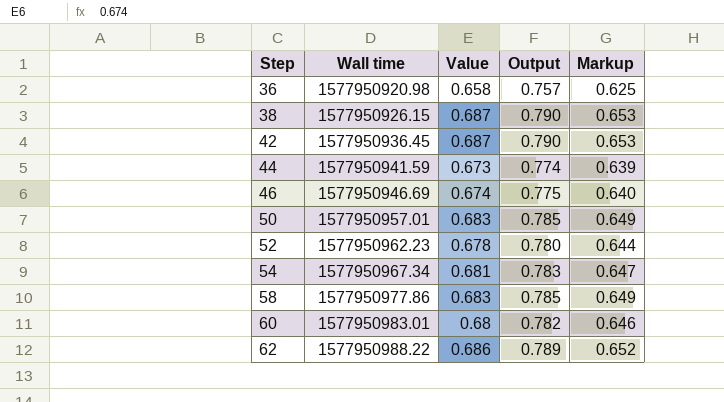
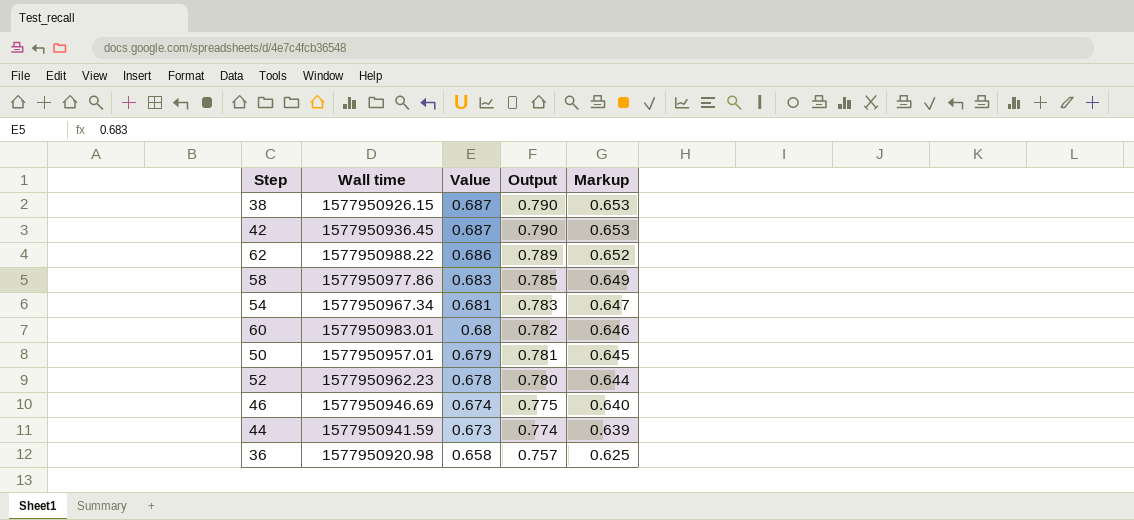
row order: Step ascending -> Value descending
50 | Value: 0.683 -> 0.679
50 | Output: 0.785 -> 0.781
50 | Markup: 0.649 -> 0.645

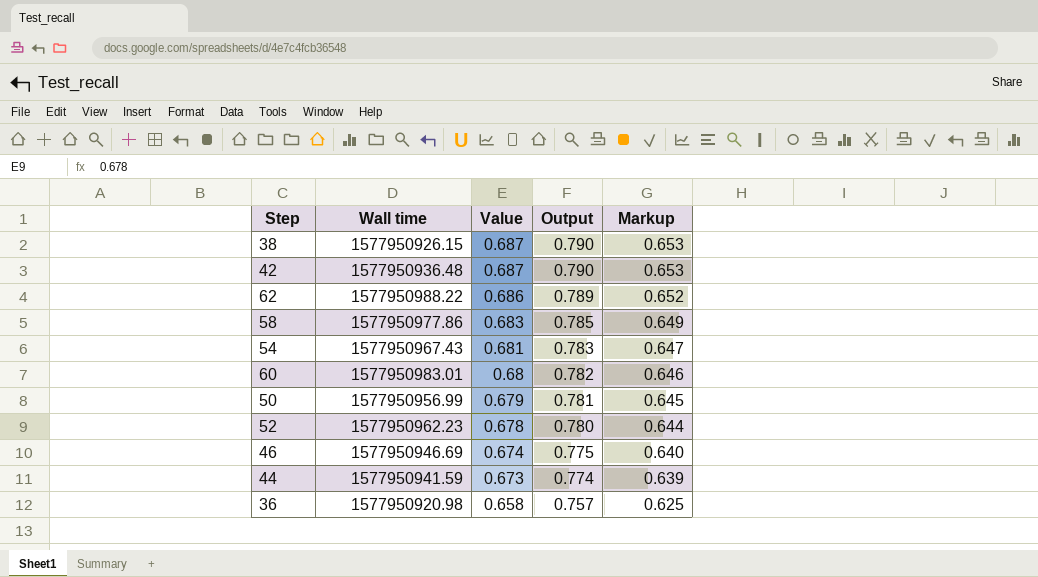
42 | Wall time: 1577950936.45 -> 1577950936.48
54 | Wall time: 1577950967.34 -> 1577950967.43
50 | Wall time: 1577950957.01 -> 1577950956.99

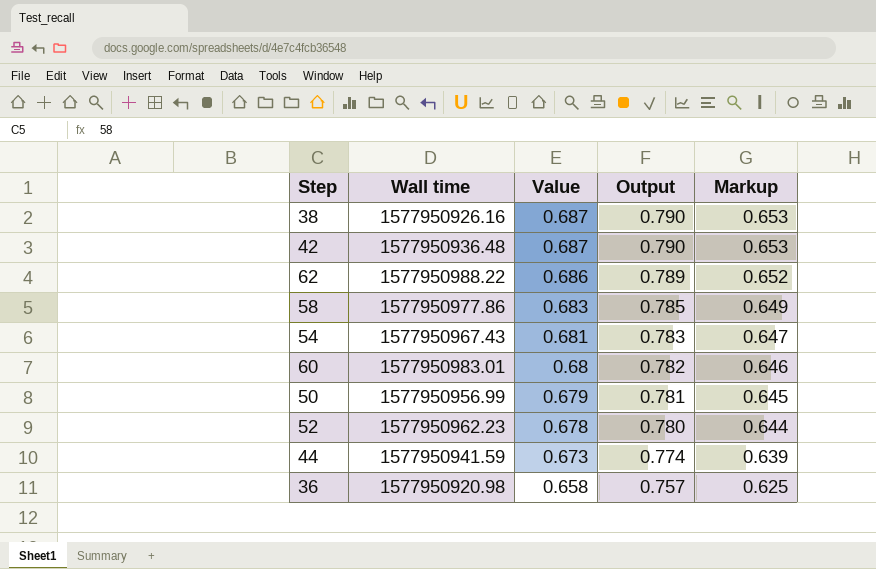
row 46: 1577950946.69 | 0.674 | 0.775 | 0.640 -> none
38 | Wall time: 1577950926.15 -> 1577950926.16

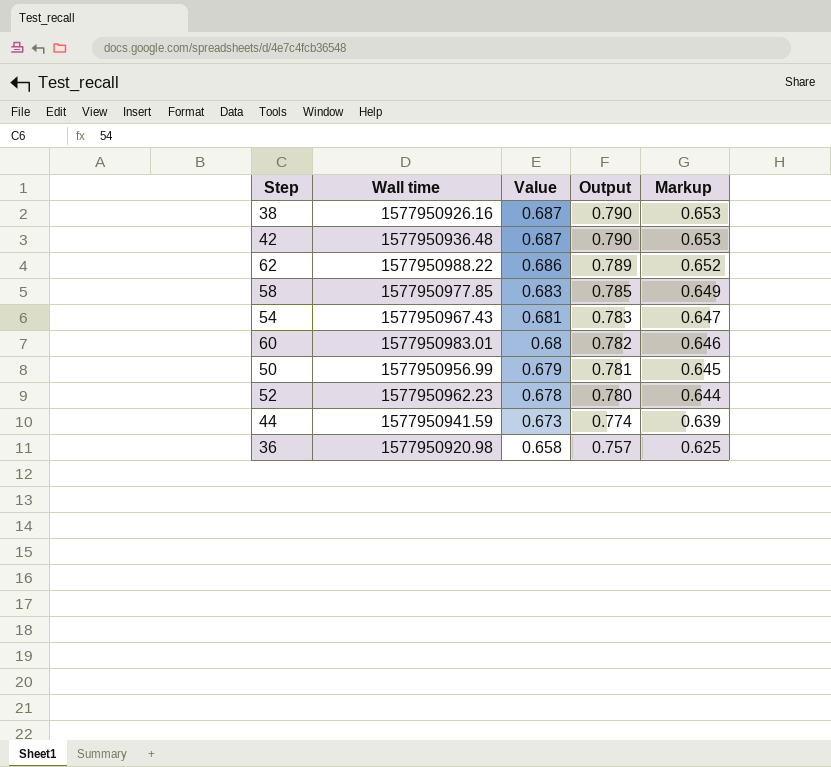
58 | Wall time: 1577950977.86 -> 1577950977.85

